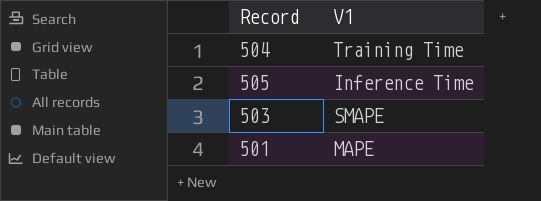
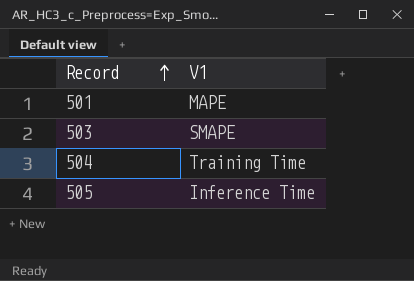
row order: none -> Record ascending

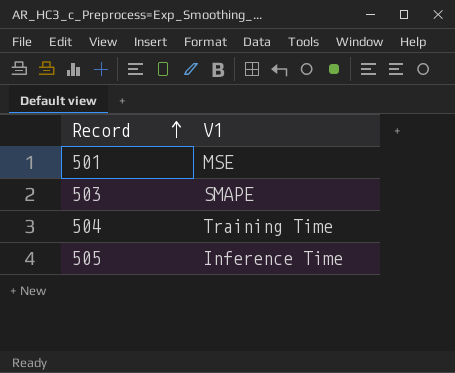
501 | V1: MAPE -> MSE

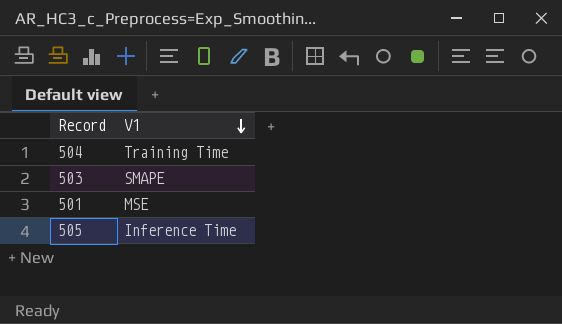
row order: Record ascending -> V1 descending

